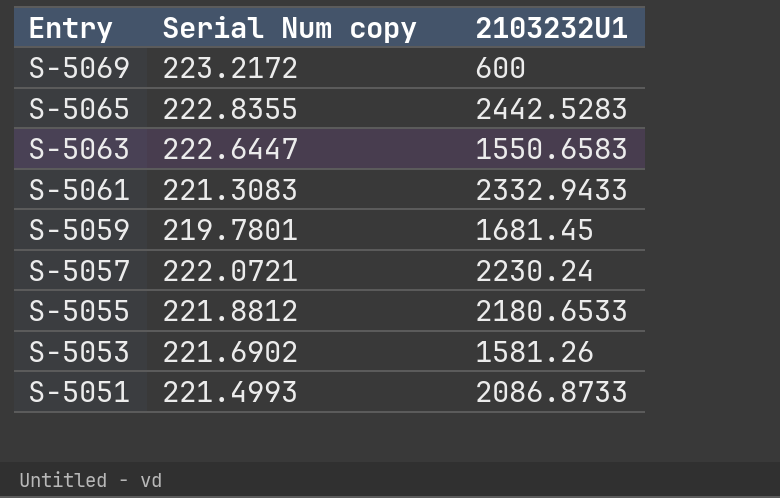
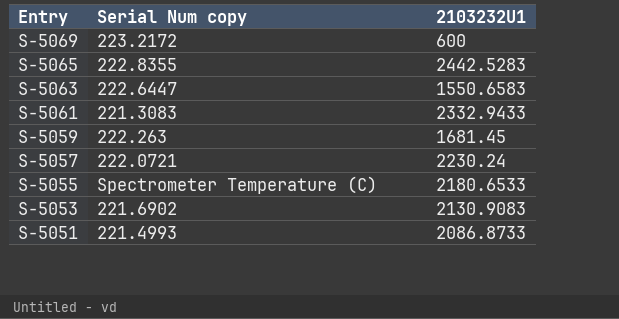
S-5059 | Serial Num copy: 219.7801 -> 222.263
S-5055 | Serial Num copy: 221.8812 -> Spectrometer Temperature (C)
S-5053 | 2103232U1: 1581.26 -> 2130.9083

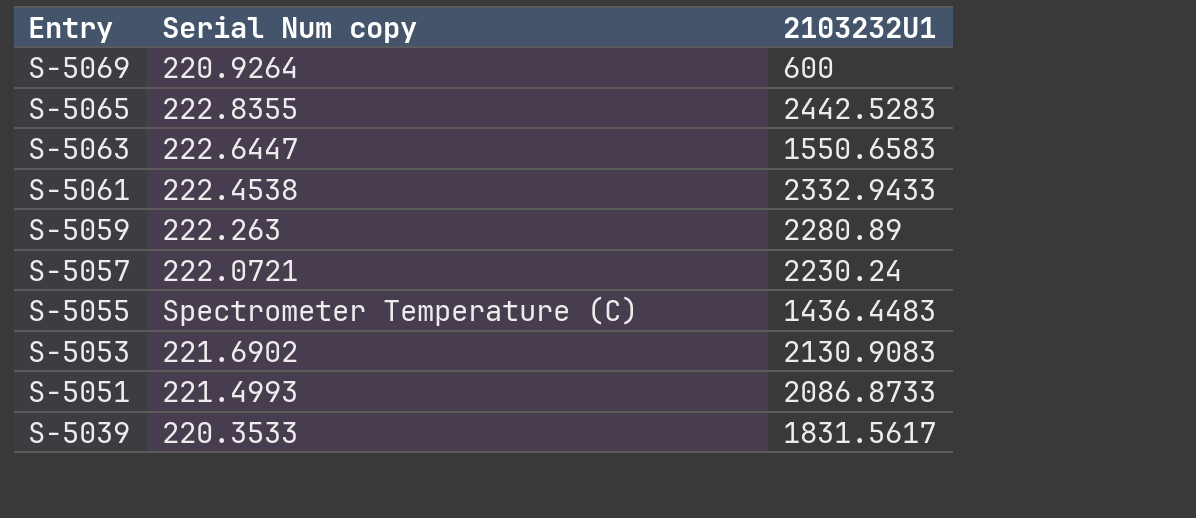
S-5069 | Serial Num copy: 223.2172 -> 220.9264
S-5061 | Serial Num copy: 221.3083 -> 222.4538
S-5059 | 2103232U1: 1681.45 -> 2280.89
S-5055 | 2103232U1: 2180.6533 -> 1436.4483
row S-5039: none -> 220.3533 | 1831.5617

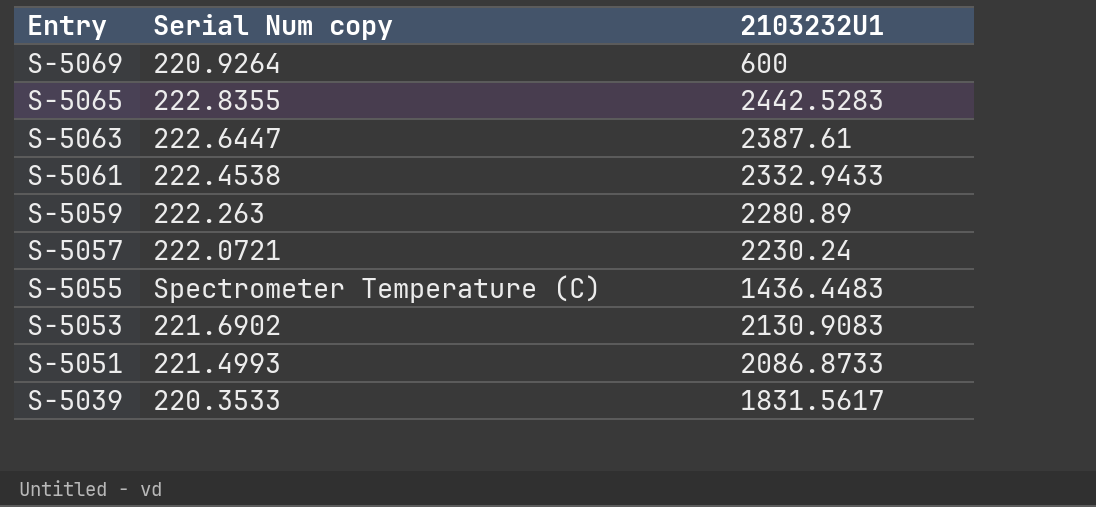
S-5063 | 2103232U1: 1550.6583 -> 2387.61

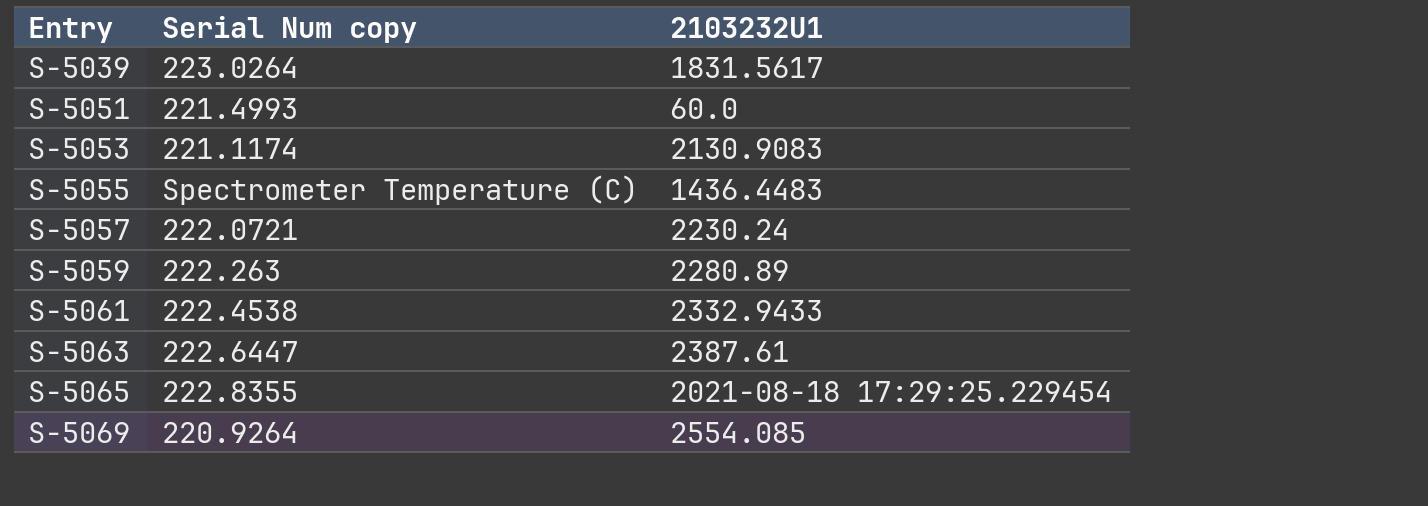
row order: Entry descending -> Entry ascending
S-5039 | Serial Num copy: 220.3533 -> 223.0264
S-5051 | 2103232U1: 2086.8733 -> 60.0
S-5053 | Serial Num copy: 221.6902 -> 221.1174
S-5065 | 2103232U1: 2442.5283 -> 2021-08-18 17:29:25.229454
S-5069 | 2103232U1: 600 -> 2554.085

